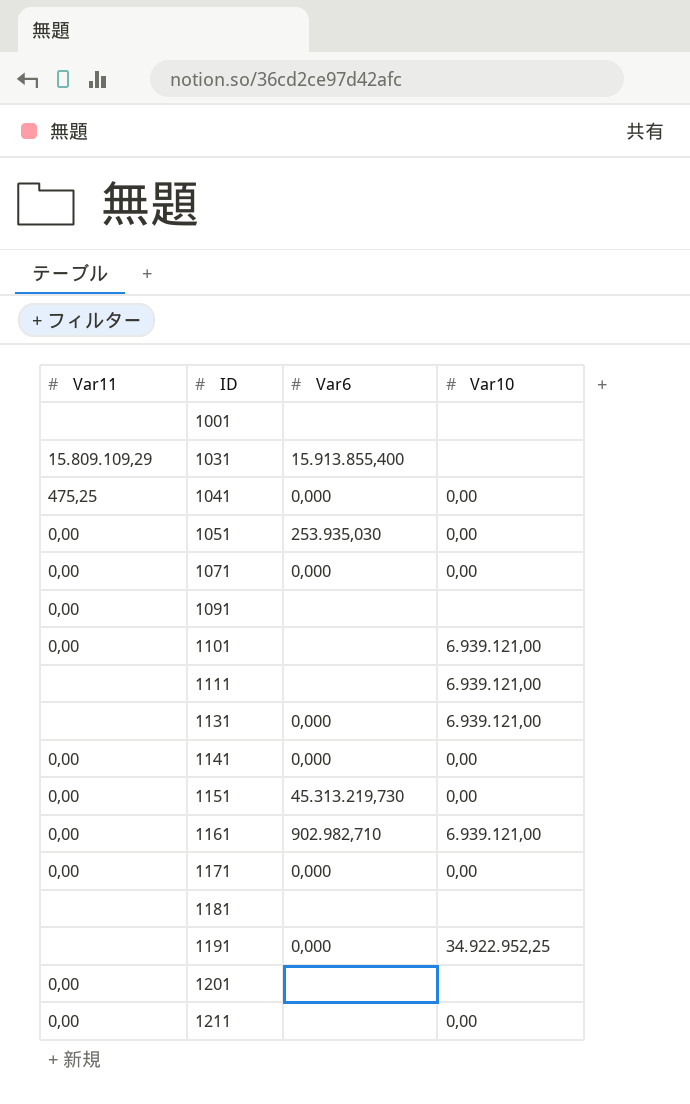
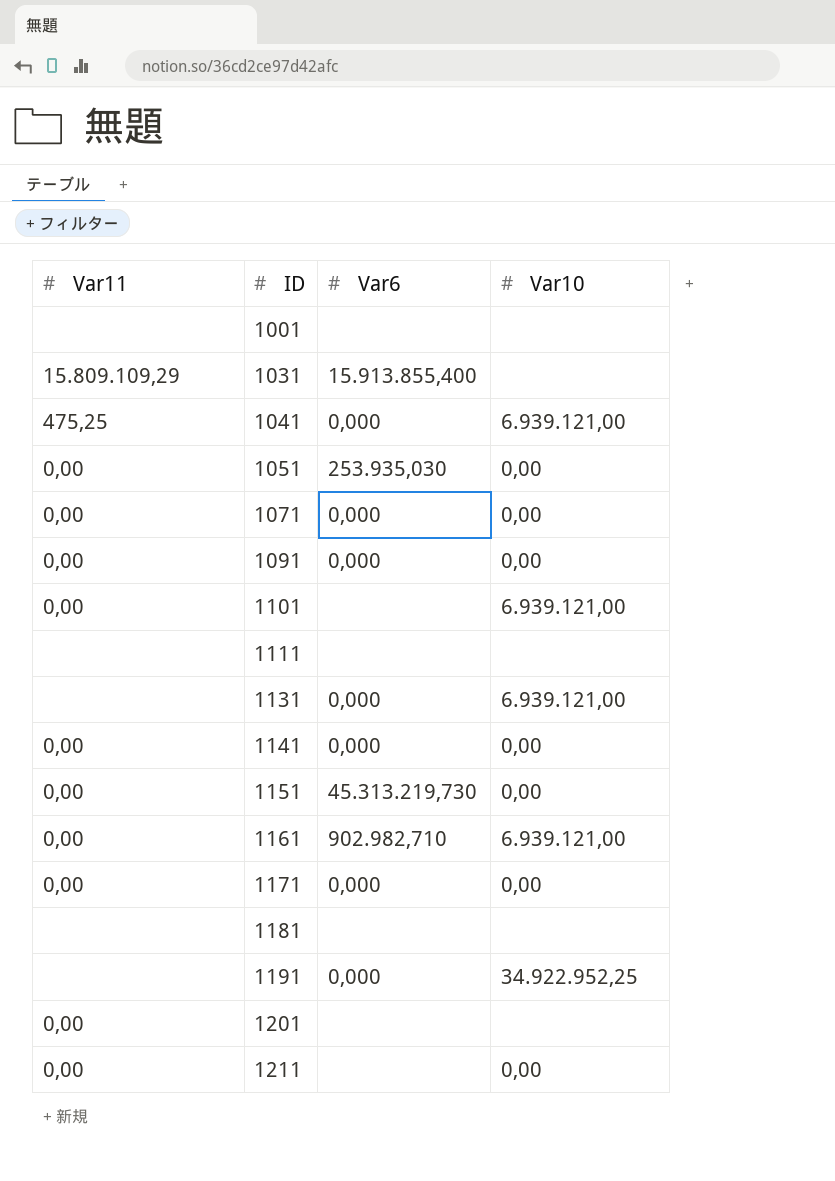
1041 | Var10: 0,00 -> 6.939.121,00
1091 | Var6: none -> 0,000
1091 | Var10: none -> 0,00
1111 | Var10: 6.939.121,00 -> none

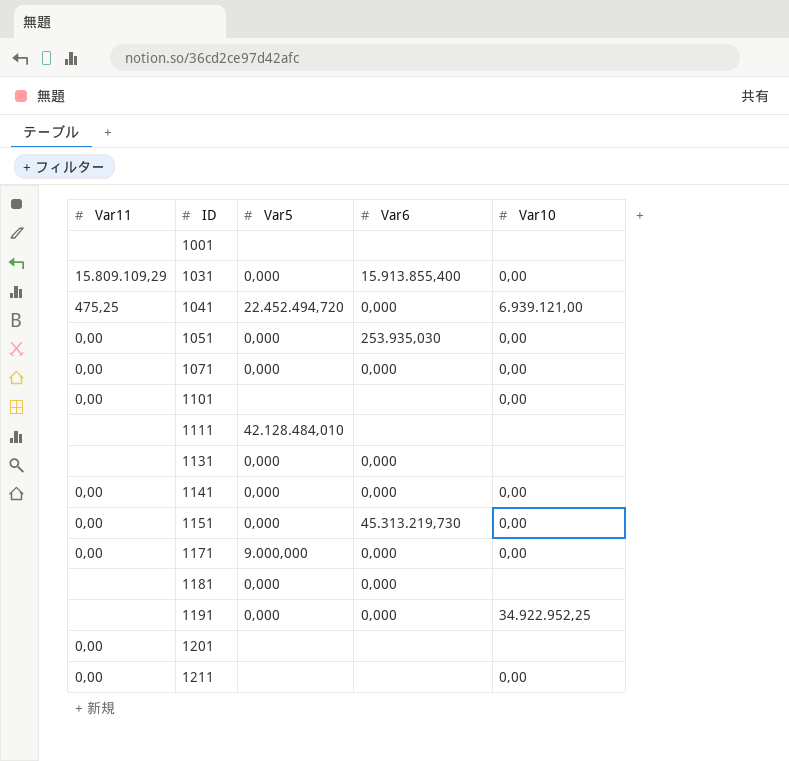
column Var5 | position: none -> 3
row 1091: 0,00 | 0,000 | 0,00 -> none
row 1161: 0,00 | 902.982,710 | 6.939.121,00 -> none
1031 | Var10: none -> 0,00
1101 | Var10: 6.939.121,00 -> 0,00
1131 | Var10: 6.939.121,00 -> none
1181 | Var6: none -> 0,000

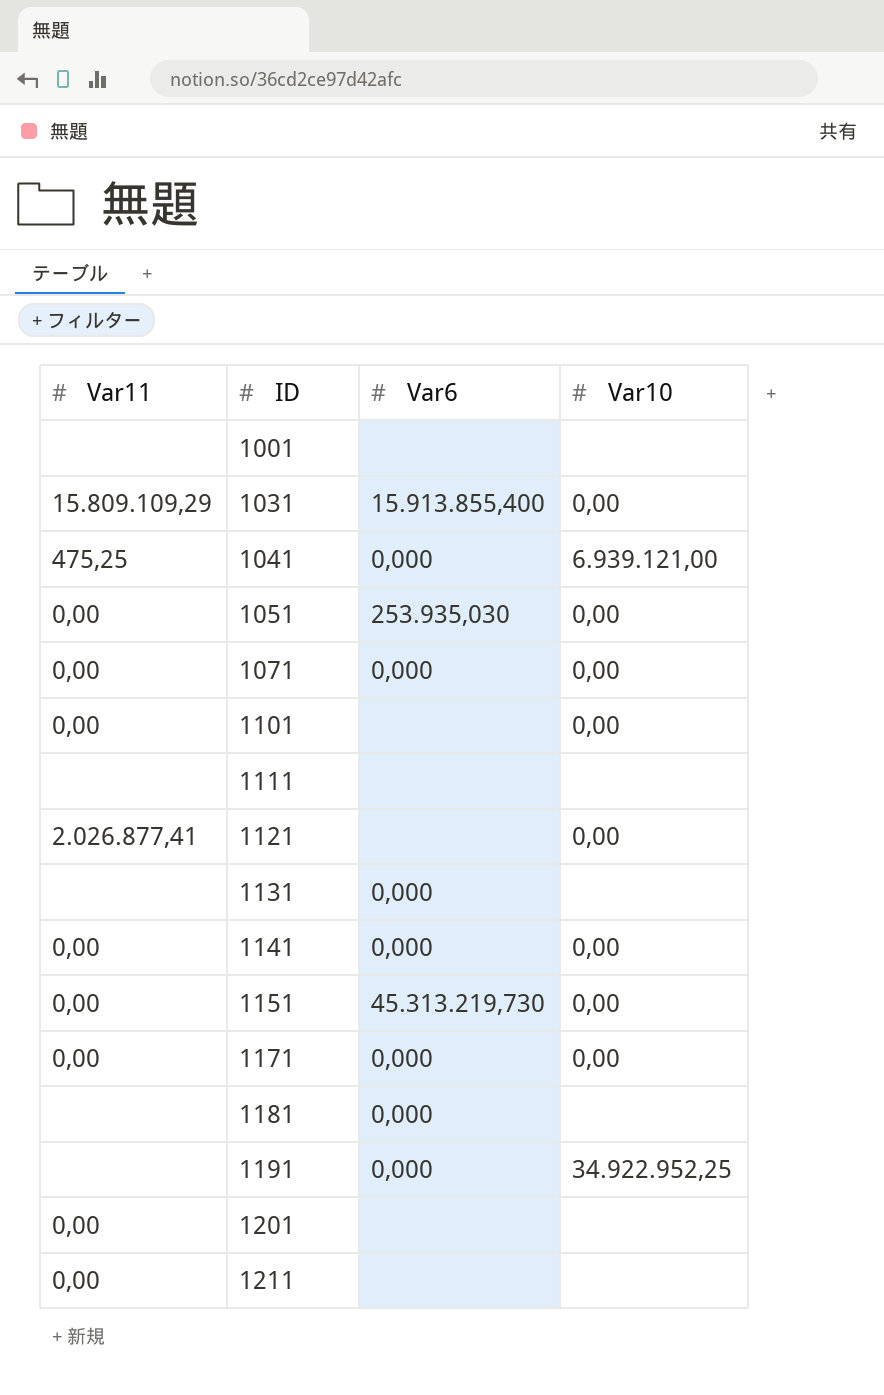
column Var5 | position: 3 -> none
row 1121: none -> 2.026.877,41 | none | 0,00
1211 | Var10: 0,00 -> none

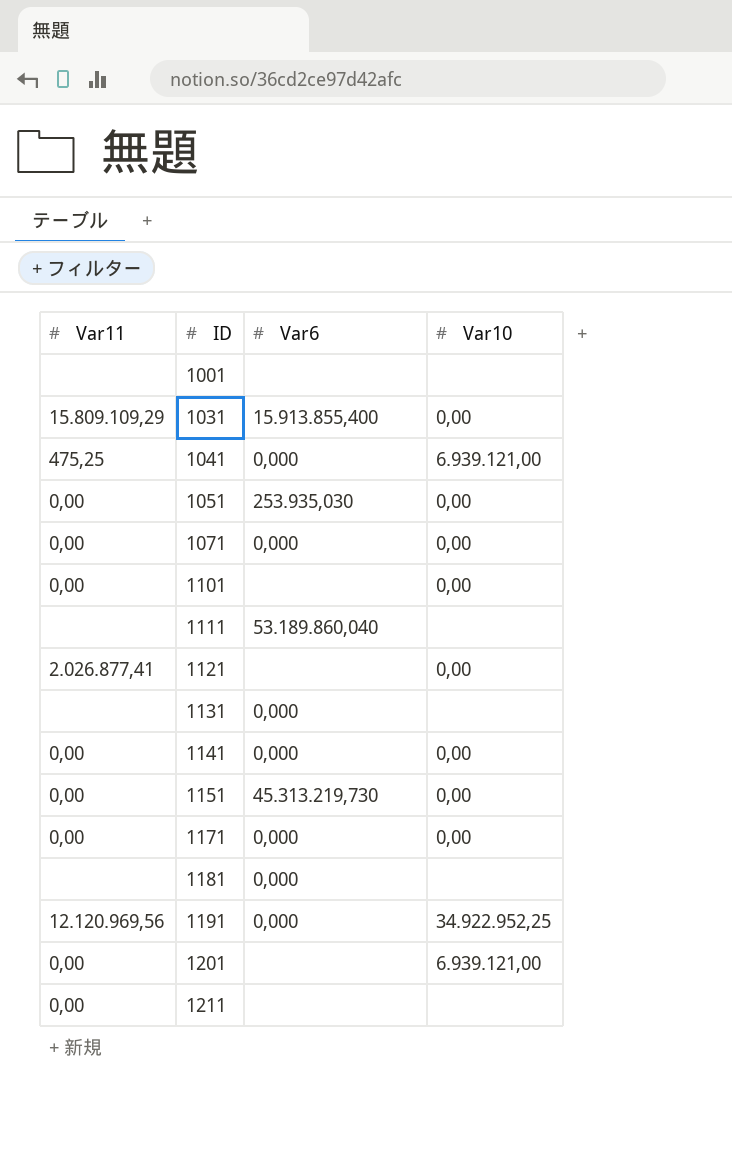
1111 | Var6: none -> 53.189.860,040
1191 | Var11: none -> 12.120.969,56
1201 | Var10: none -> 6.939.121,00

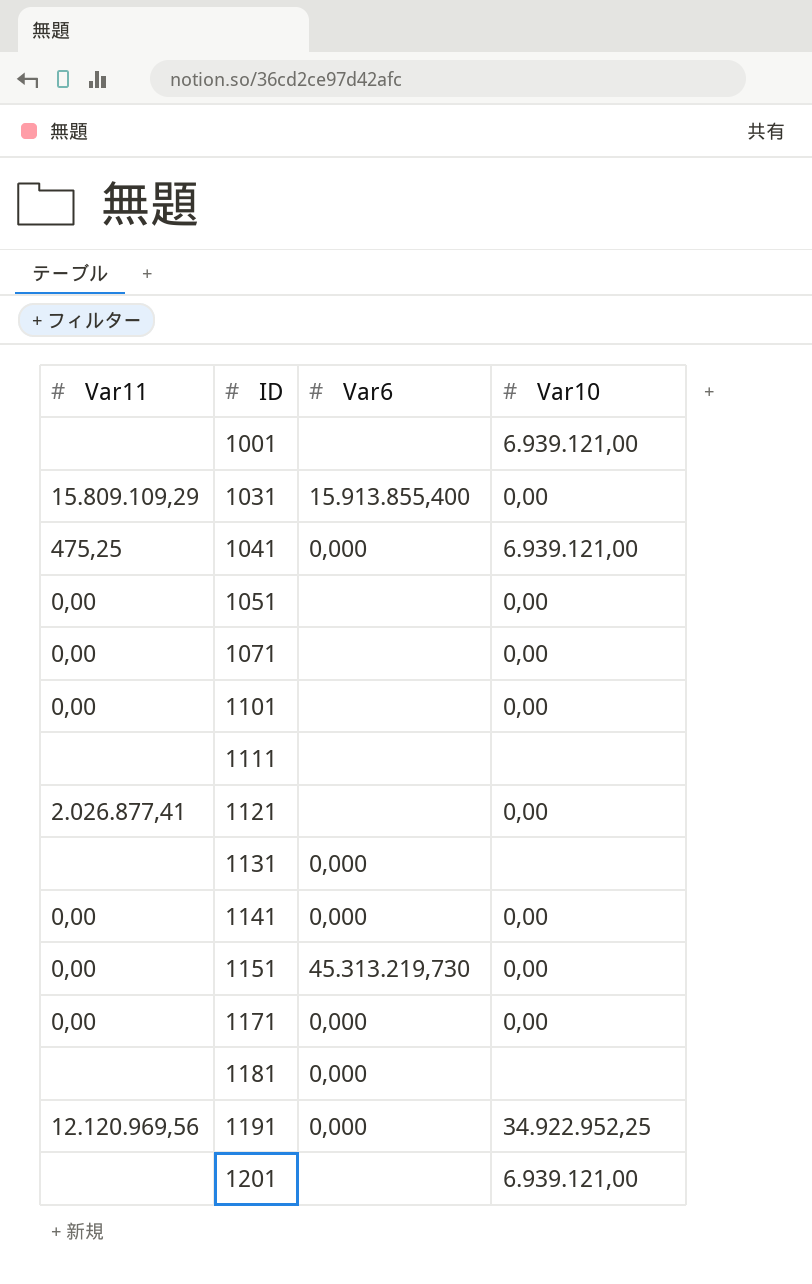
row 1211: 0,00 | none | none -> none
1001 | Var10: none -> 6.939.121,00
1051 | Var6: 253.935,030 -> none
1071 | Var6: 0,000 -> none
1111 | Var6: 53.189.860,040 -> none
1201 | Var11: 0,00 -> none

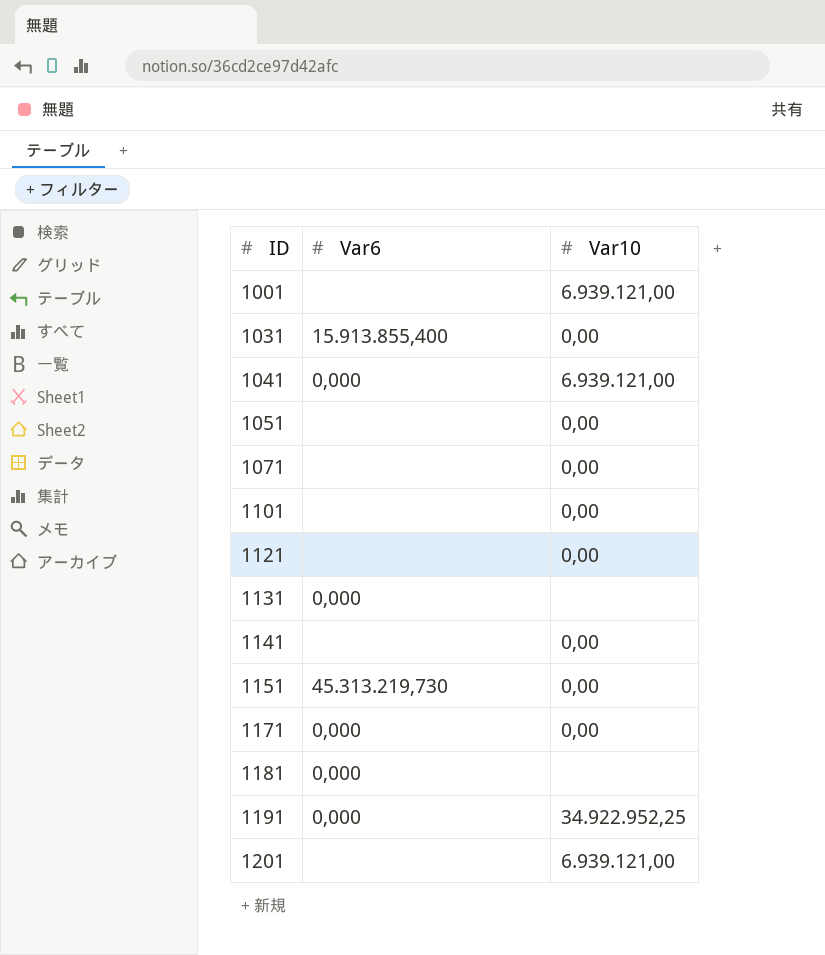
column Var11 | position: 1 -> none
row 1111: none | none | none -> none
1141 | Var6: 0,000 -> none

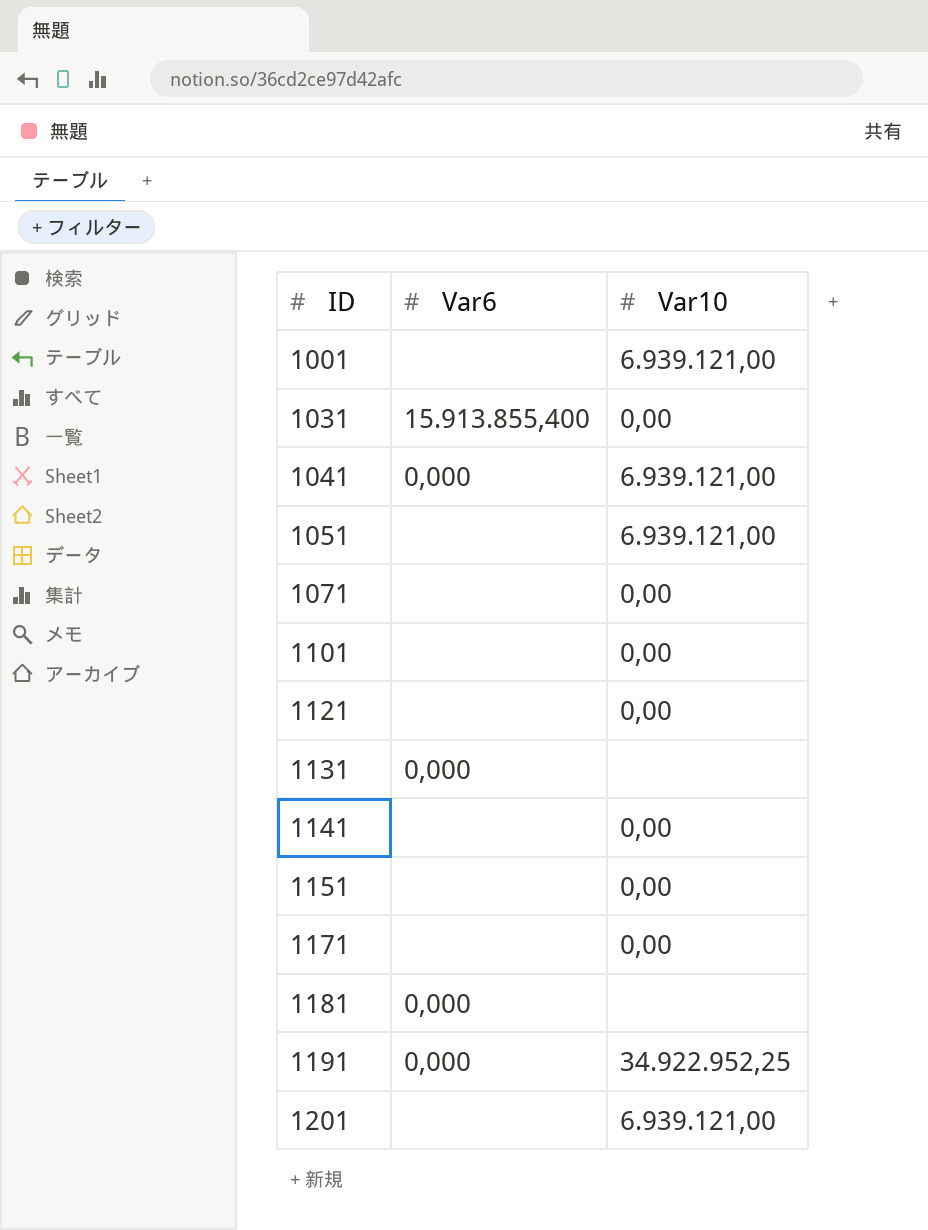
1051 | Var10: 0,00 -> 6.939.121,00
1151 | Var6: 45.313.219,730 -> none
1171 | Var6: 0,000 -> none

